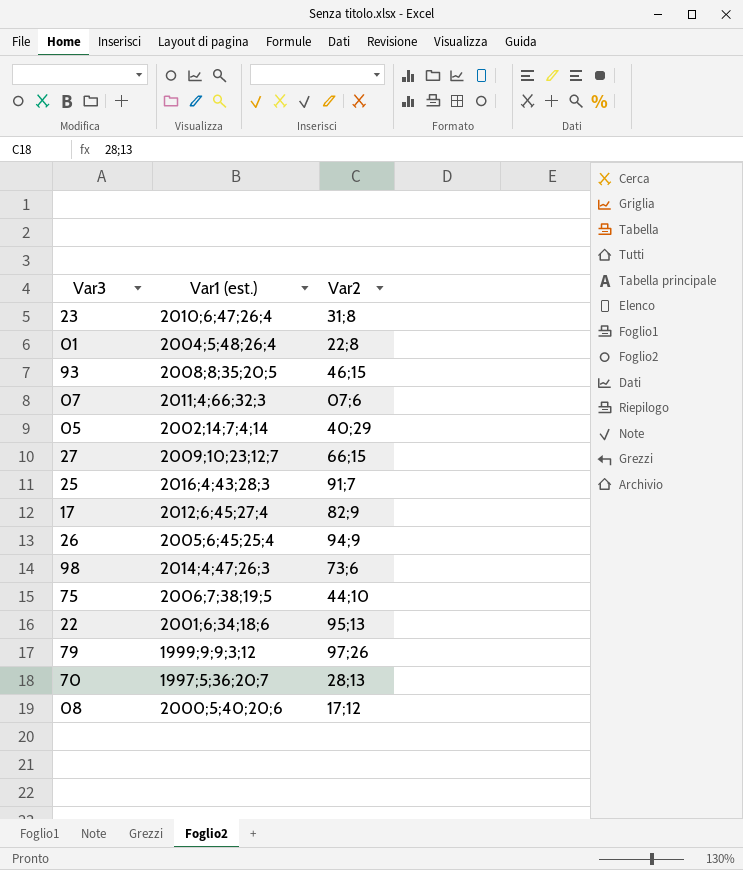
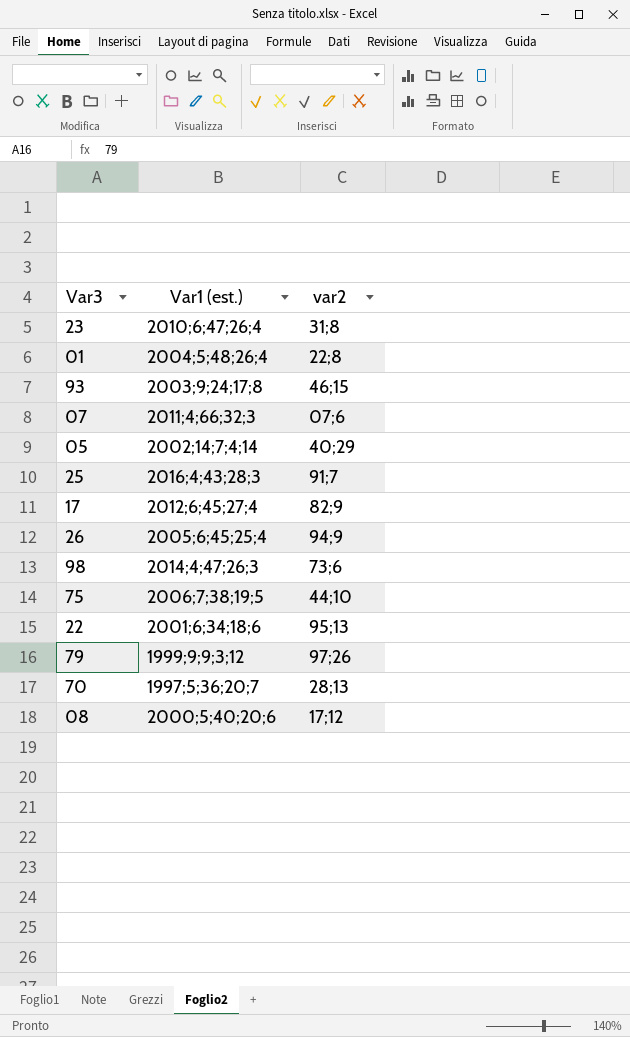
column name: Var2 -> var2
row 27: 2009;10;23;12;7 | 66;15 -> none
93 | Var1 (est.): 2008;8;35;20;5 -> 2003;9;24;17;8

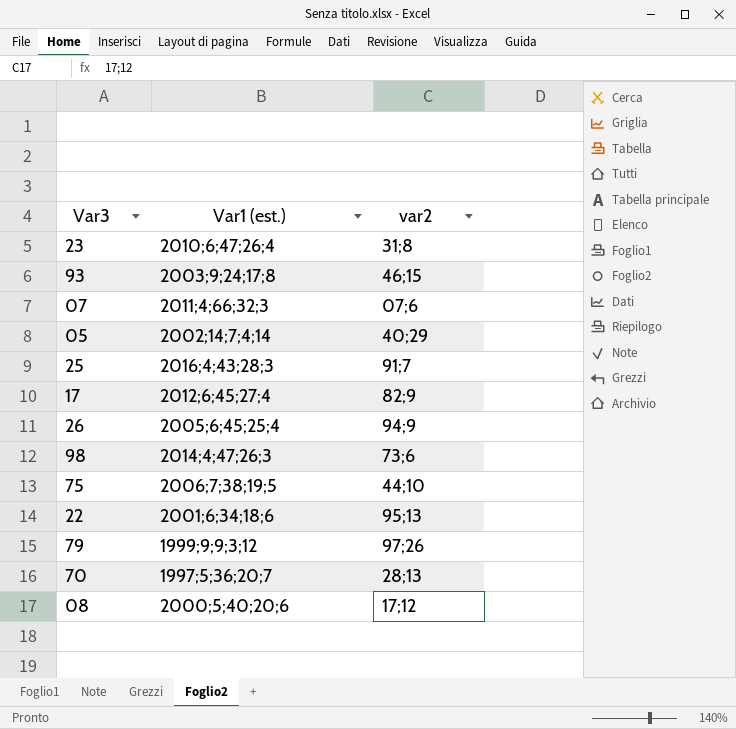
row 01: 2004;5;48;26;4 | 22;8 -> none

